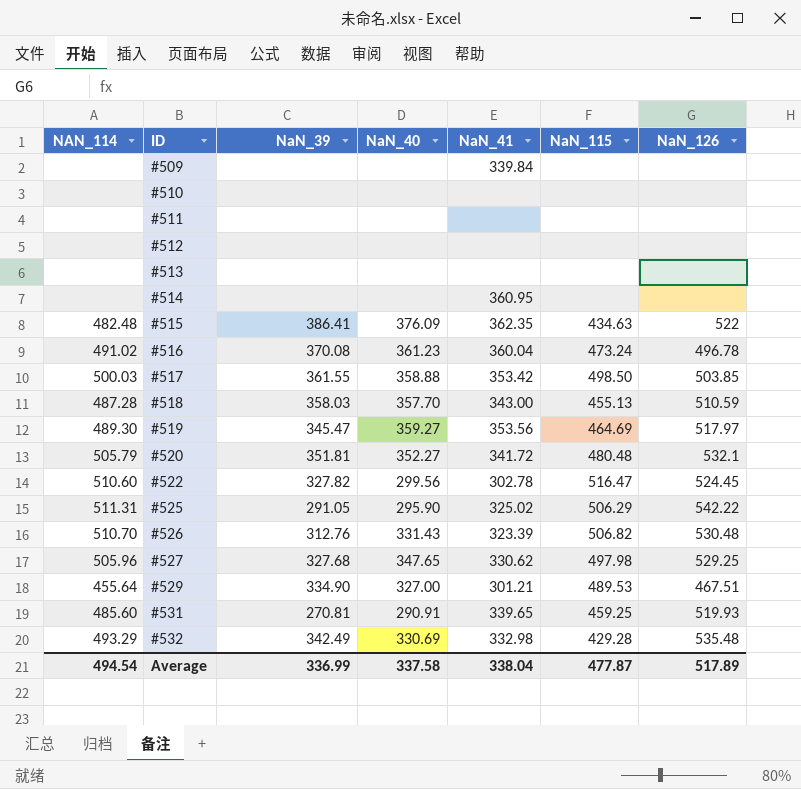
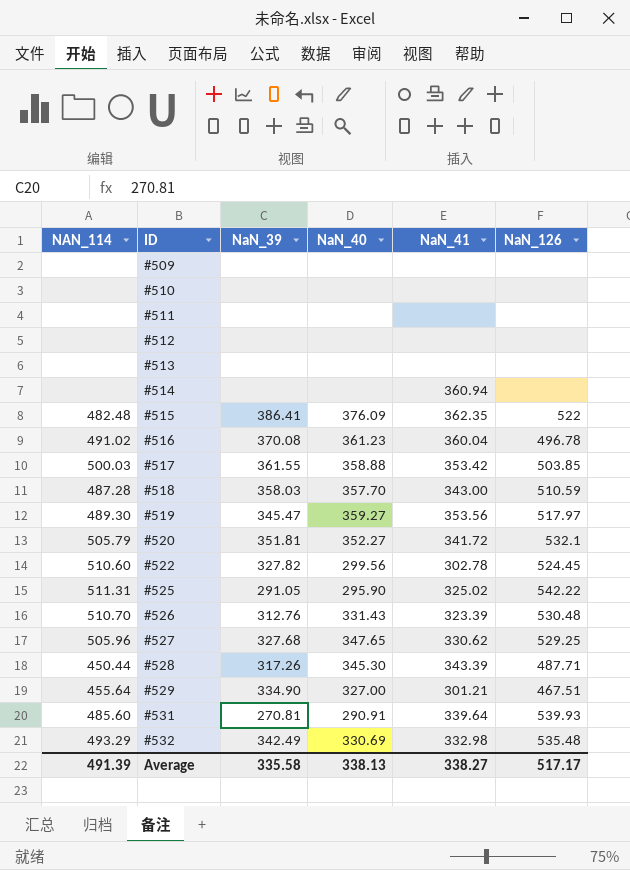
column NaN_115 | position: 6 -> none
#509 | NaN_41: 339.84 -> none
#514 | NaN_41: 360.95 -> 360.94
row #528: none -> 450.44 | 317.26 | 345.30 | 343.39 | 487.71
#531 | NaN_41: 339.65 -> 339.64
#531 | NaN_126: 519.93 -> 539.93
Average | NAN_114: 494.54 -> 491.39
Average | NaN_39: 336.99 -> 335.58
Average | NaN_40: 337.58 -> 338.13
Average | NaN_41: 338.04 -> 338.27
Average | NaN_126: 517.89 -> 517.17

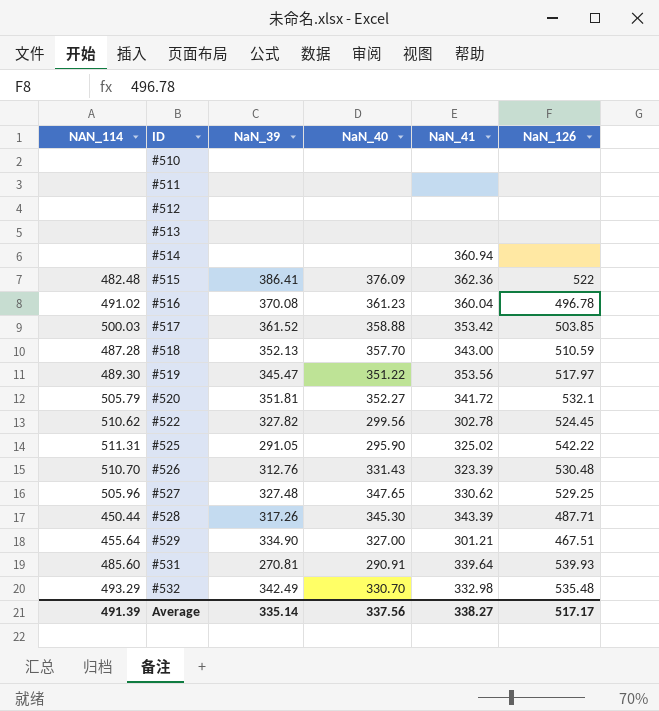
row #509: none | none | none | none | none -> none
#515 | NaN_41: 362.35 -> 362.36
#517 | NaN_39: 361.55 -> 361.52
#518 | NaN_39: 358.03 -> 352.13
#519 | NaN_40: 359.27 -> 351.22
#522 | NAN_114: 510.60 -> 510.62
#527 | NaN_39: 327.68 -> 327.48
#532 | NaN_40: 330.69 -> 330.70
Average | NaN_39: 335.58 -> 335.14
Average | NaN_40: 338.13 -> 337.56

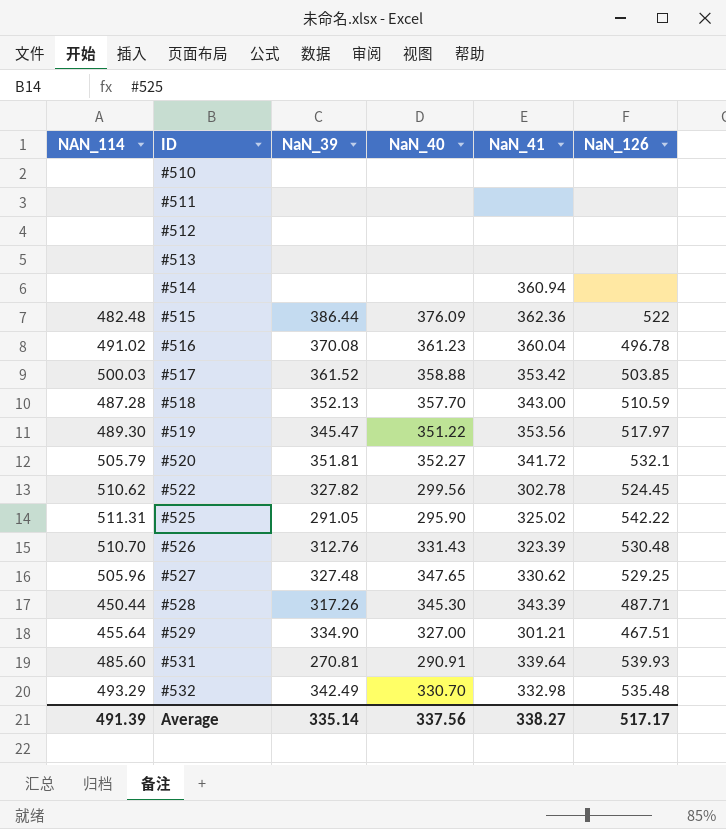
#515 | NaN_39: 386.41 -> 386.44

